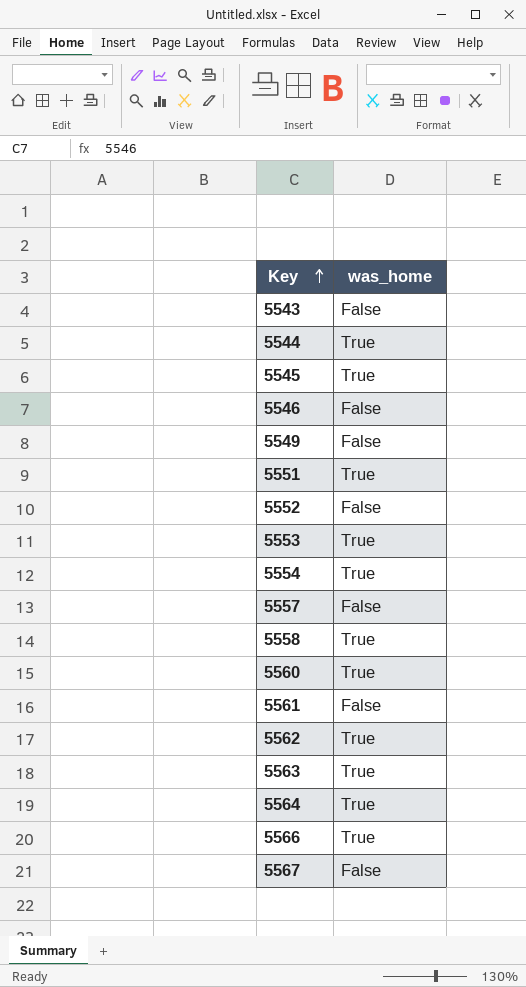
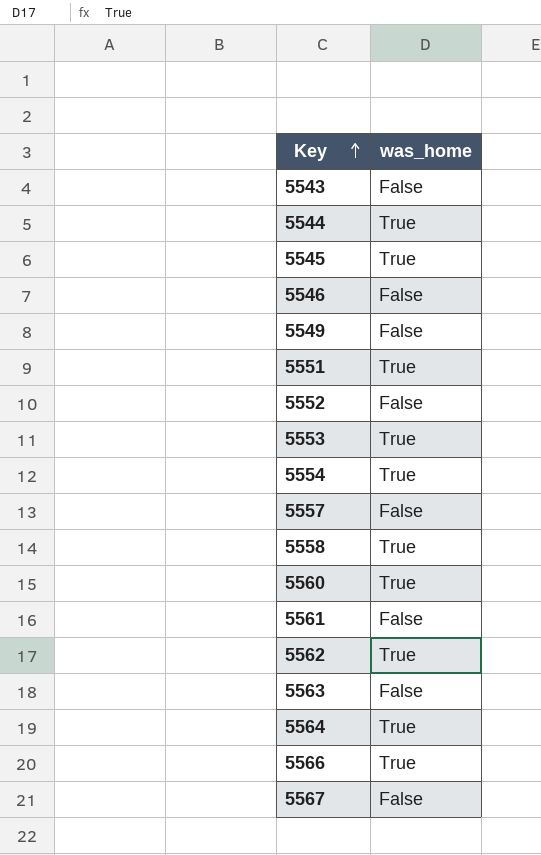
5563 | was_home: True -> False

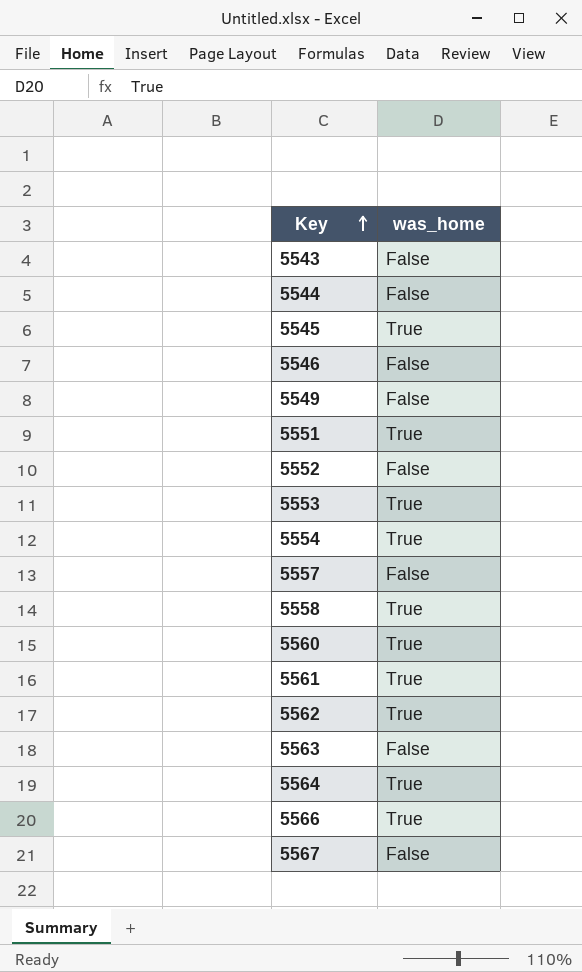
5544 | was_home: True -> False
5561 | was_home: False -> True

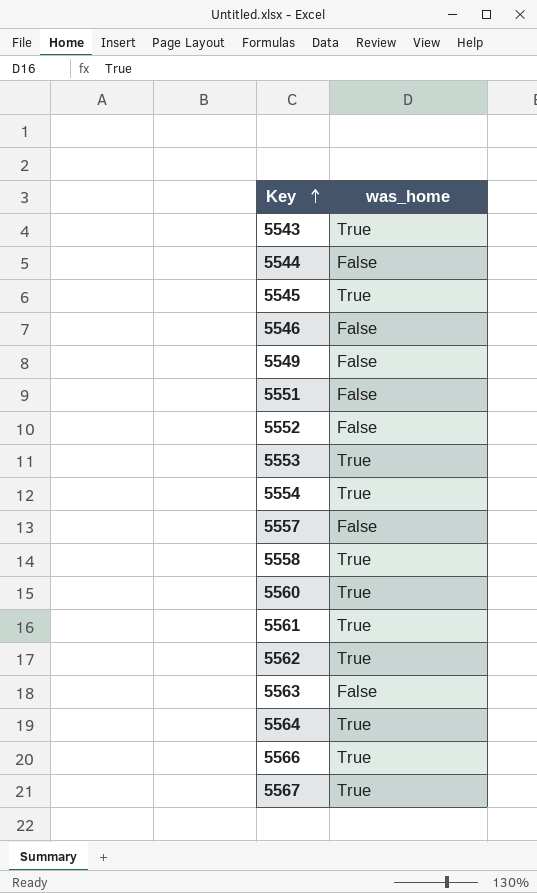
5543 | was_home: False -> True
5551 | was_home: True -> False
5567 | was_home: False -> True

